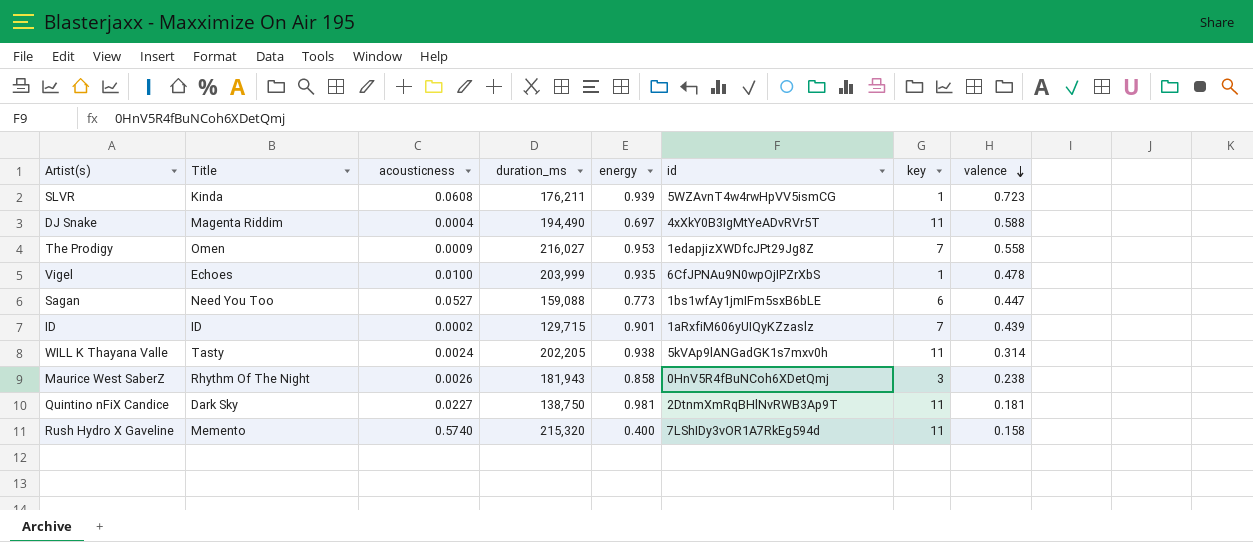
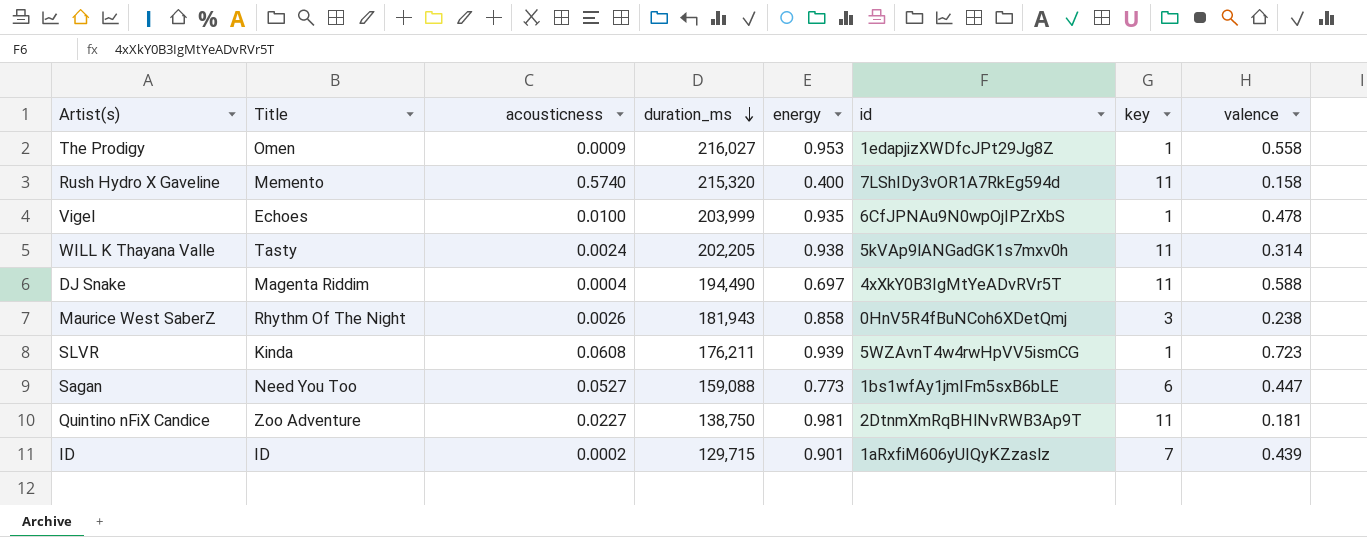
row order: valence descending -> duration_ms descending
The Prodigy | key: 7 -> 1
Quintino nFiX Candice | Title: Dark Sky -> Zoo Adventure

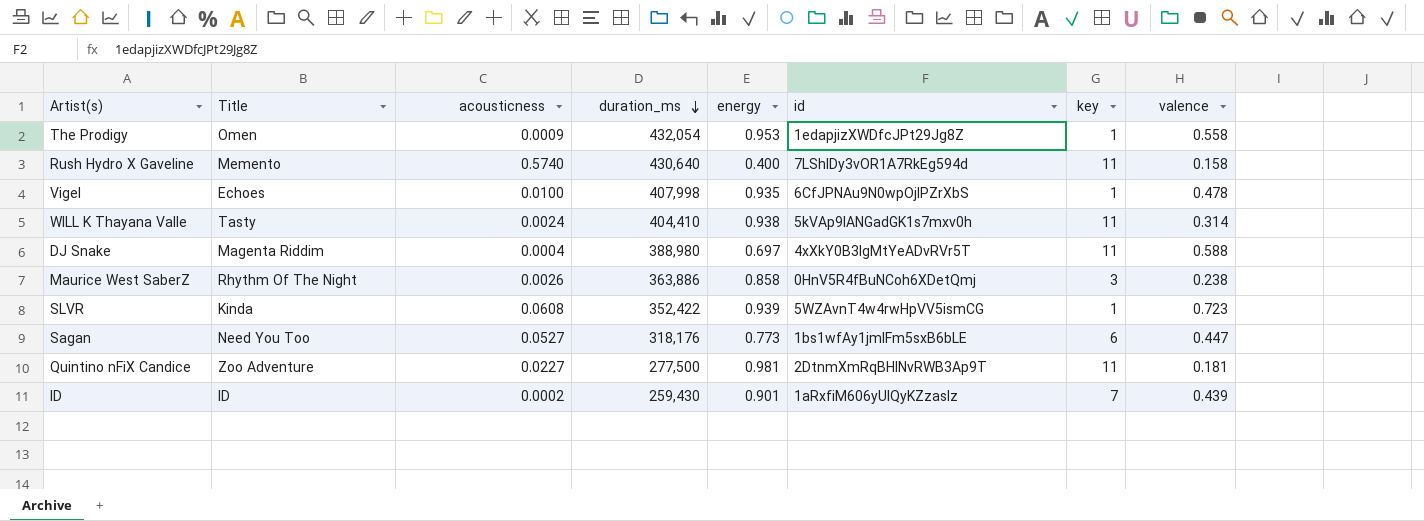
The Prodigy | duration_ms: 216,027 -> 432,054
Rush Hydro X Gaveline | duration_ms: 215,320 -> 430,640
Vigel | duration_ms: 203,999 -> 407,998
WILL K Thayana Valle | duration_ms: 202,205 -> 404,410
DJ Snake | duration_ms: 194,490 -> 388,980
Maurice West SaberZ | duration_ms: 181,943 -> 363,886
SLVR | duration_ms: 176,211 -> 352,422
Sagan | duration_ms: 159,088 -> 318,176
Quintino nFiX Candice | duration_ms: 138,750 -> 277,500
ID | duration_ms: 129,715 -> 259,430

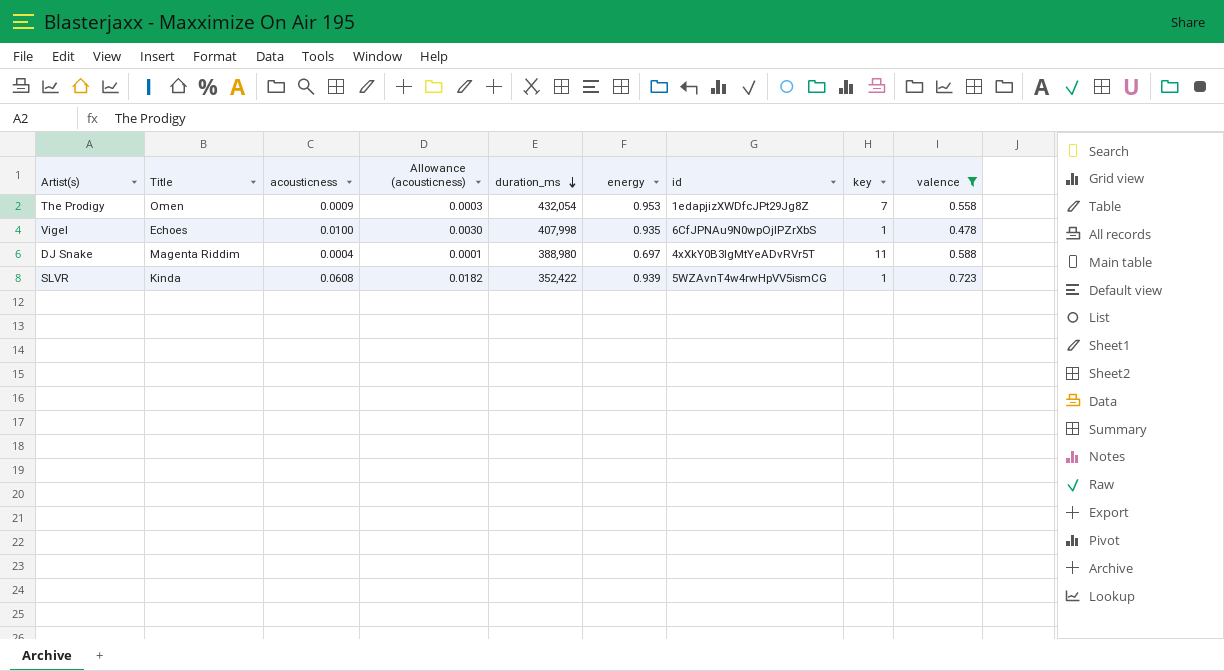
filter: none -> valence >= 0.478
column Allowance (acousticness) | formula: none -> [acousticness] * 0.3
The Prodigy | key: 1 -> 7

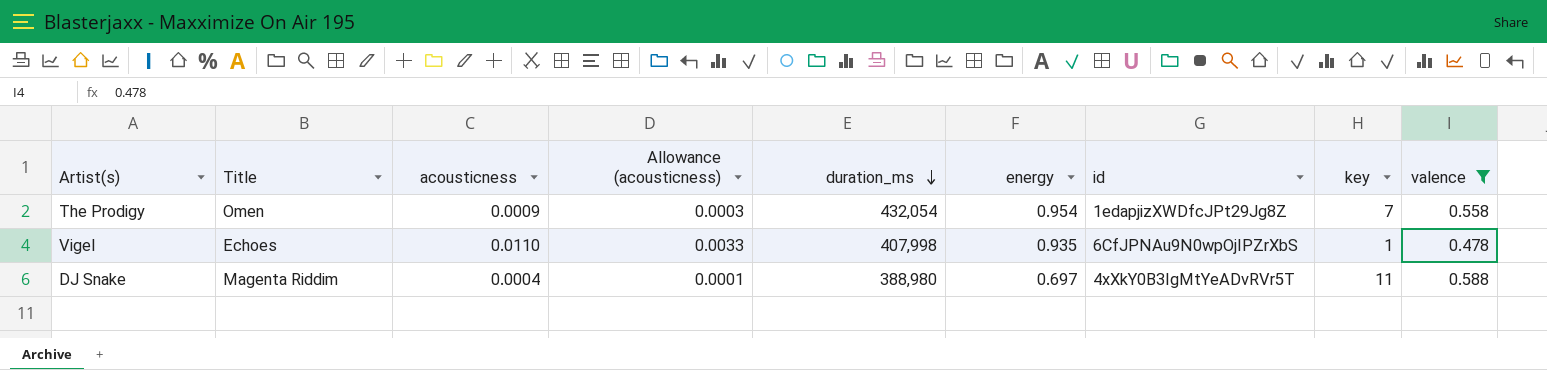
row SLVR: Kinda | 0.0608 | 0.0182 | 352,422 | 0.939 | 5WZAvnT4w4rwHpVV5ismCG | 1 | 0.723 -> none
The Prodigy | energy: 0.953 -> 0.954
Vigel | acousticness: 0.0100 -> 0.0110
Vigel | Allowance (acousticness): 0.0030 -> 0.0033

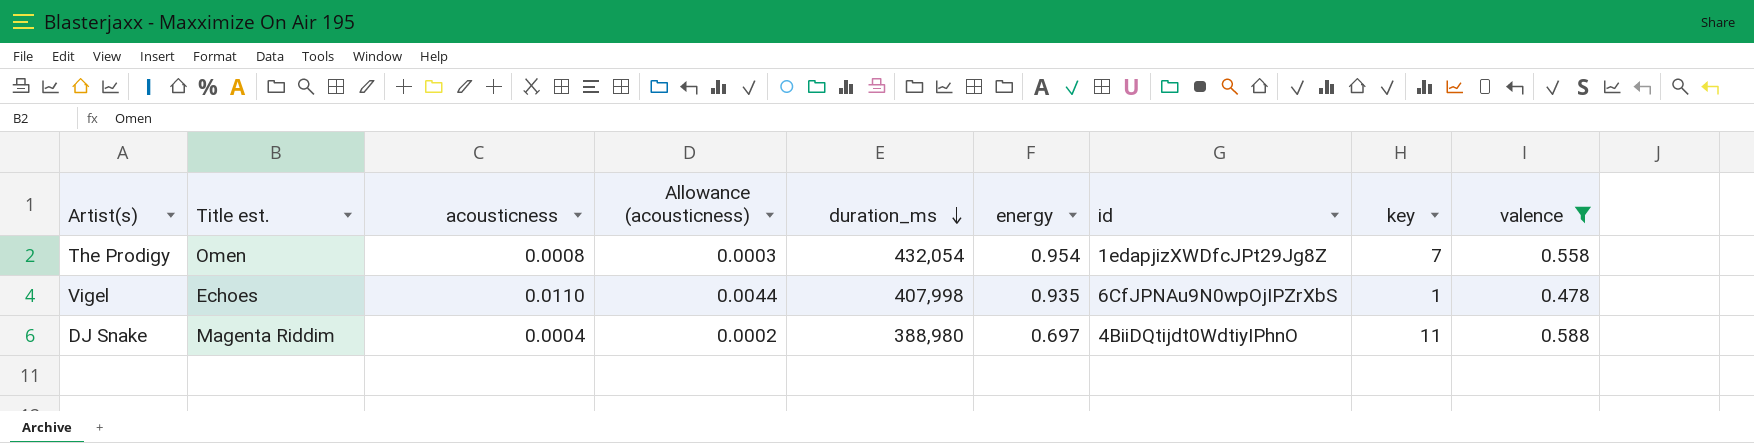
column name: Title -> Title est.
column Allowance (acousticness) | formula: [acousticness] * 0.3 -> [acousticness] * 0.4
The Prodigy | acousticness: 0.0009 -> 0.0008
DJ Snake | id: 4xXkY0B3IgMtYeADvRVr5T -> 4BiiDQtijdt0WdtiyIPhnO

